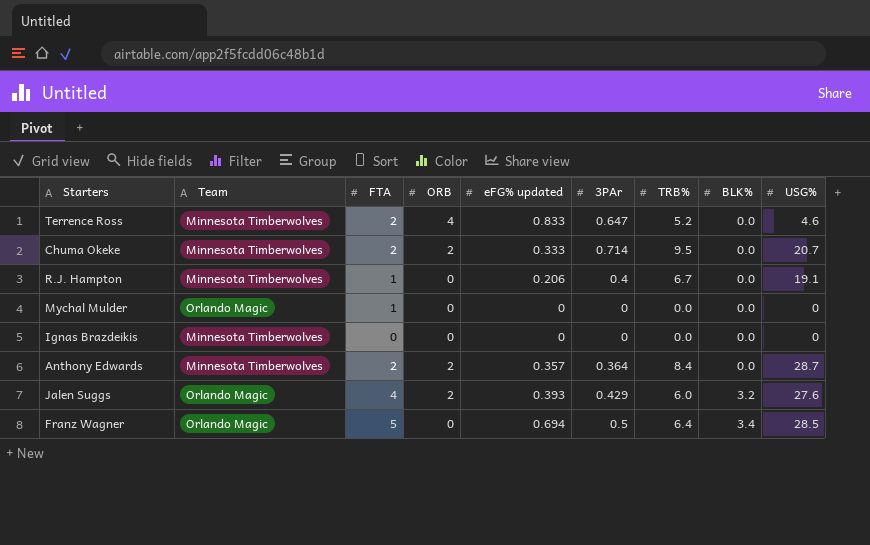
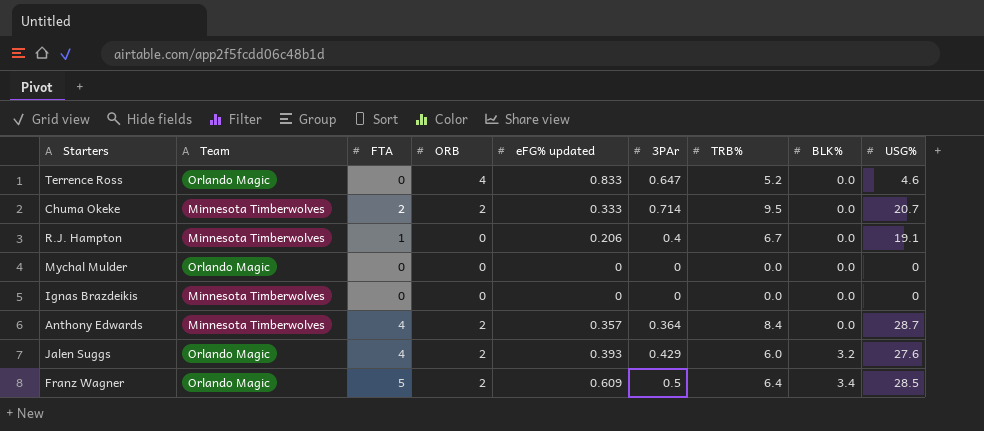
Terrence Ross | Team: Minnesota Timberwolves -> Orlando Magic
Terrence Ross | FTA: 2 -> 0
Mychal Mulder | FTA: 1 -> 0
Anthony Edwards | FTA: 2 -> 4
Franz Wagner | ORB: 0 -> 2
Franz Wagner | eFG% updated: 0.694 -> 0.609

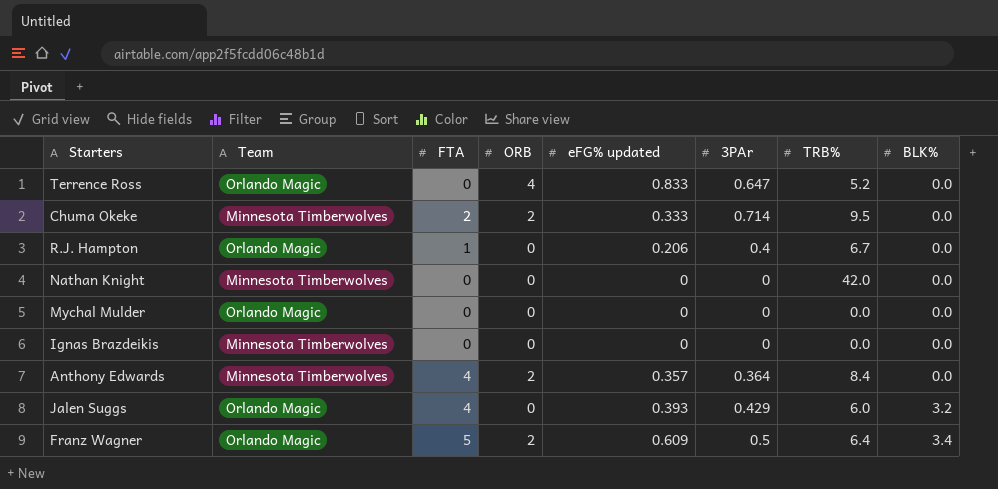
column USG% | position: 9 -> none
R.J. Hampton | Team: Minnesota Timberwolves -> Orlando Magic
row Nathan Knight: none -> Minnesota Timberwolves | 0 | 0 | 0 | 0 | 42.0 | 0.0
Jalen Suggs | ORB: 2 -> 0

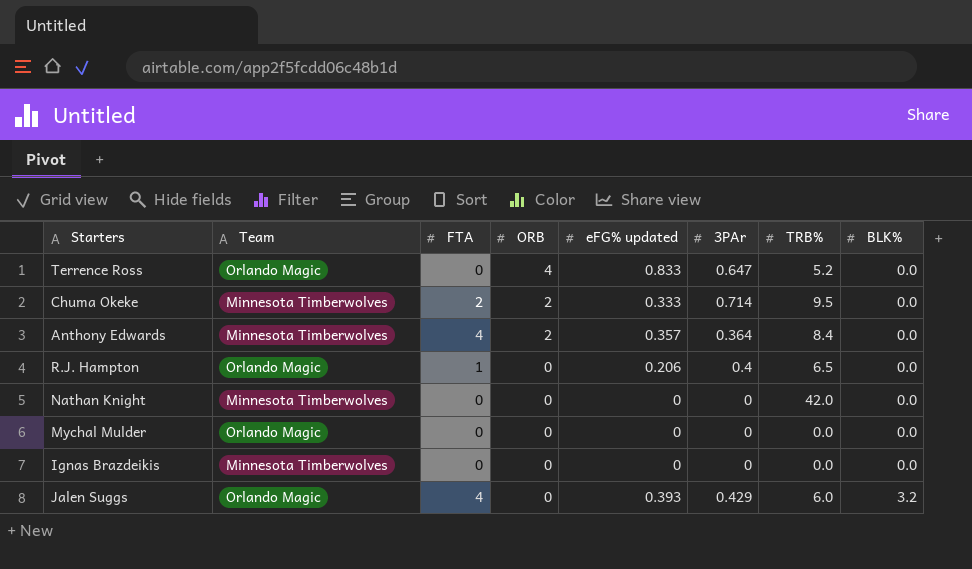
row order: BLK% ascending -> ORB descending
row Franz Wagner: Orlando Magic | 5 | 2 | 0.609 | 0.5 | 6.4 | 3.4 -> none
R.J. Hampton | TRB%: 6.7 -> 6.5

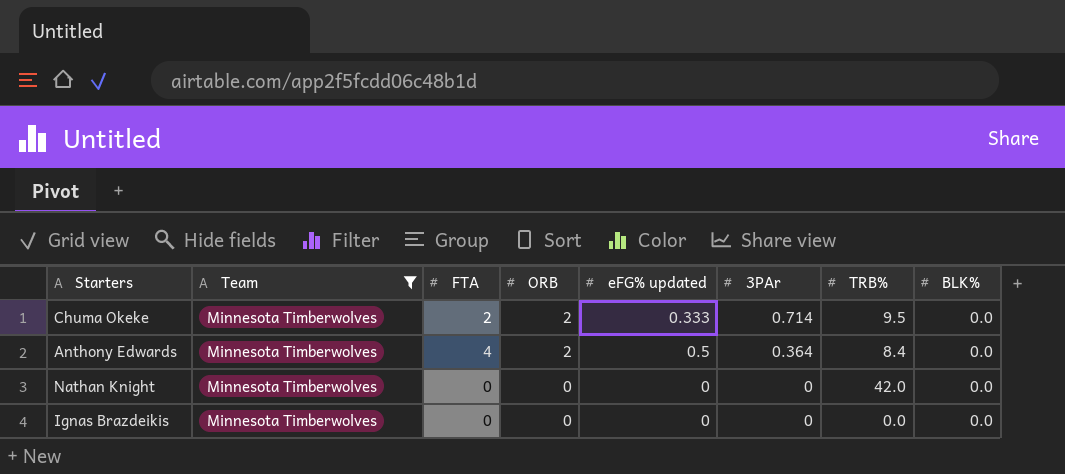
filter: none -> Team = Minnesota Timberwolves
Anthony Edwards | eFG% updated: 0.357 -> 0.5

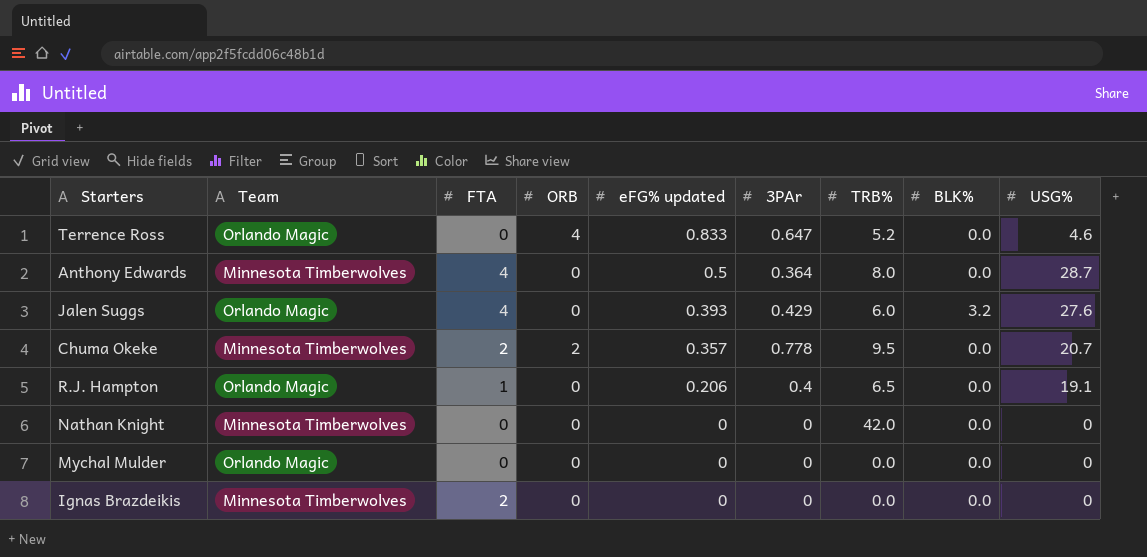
filter: Team = Minnesota Timberwolves -> none
row order: ORB descending -> eFG% updated descending
column USG% | position: none -> 9
Anthony Edwards | ORB: 2 -> 0
Anthony Edwards | TRB%: 8.4 -> 8.0
Chuma Okeke | eFG% updated: 0.333 -> 0.357
Chuma Okeke | 3PAr: 0.714 -> 0.778
Ignas Brazdeikis | FTA: 0 -> 2

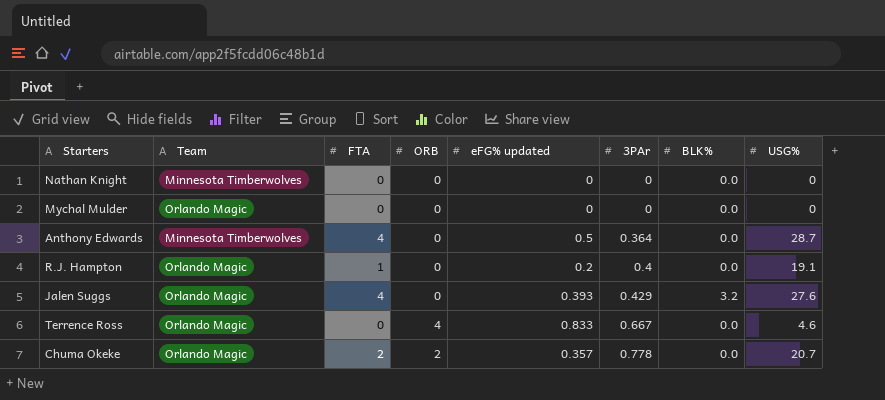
row order: eFG% updated descending -> 3PAr ascending
column TRB% | position: 7 -> none
row Ignas Brazdeikis: Minnesota Timberwolves | 2 | 0 | 0 | 0 | 0.0 | 0.0 | 0 -> none
R.J. Hampton | eFG% updated: 0.206 -> 0.2
Terrence Ross | 3PAr: 0.647 -> 0.667
Chuma Okeke | Team: Minnesota Timberwolves -> Orlando Magic

